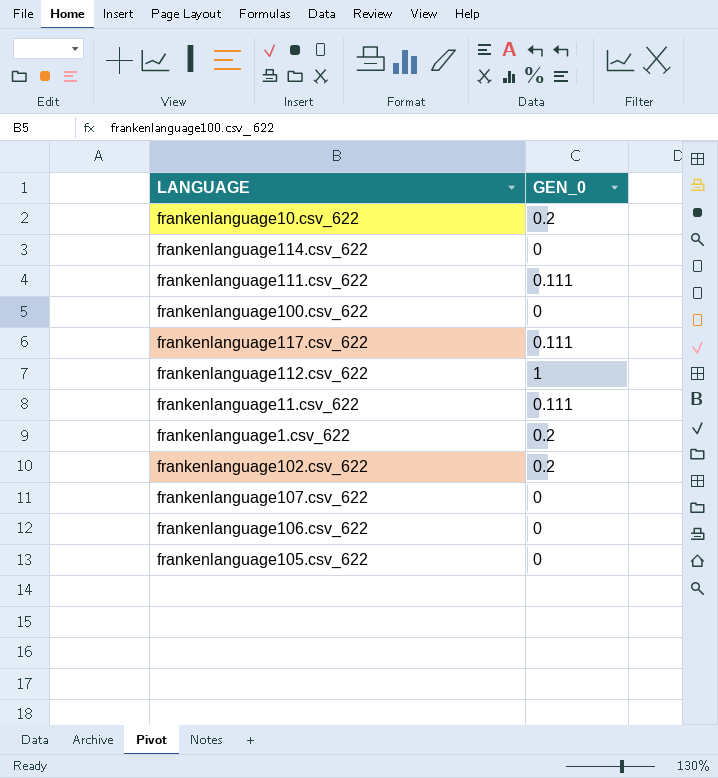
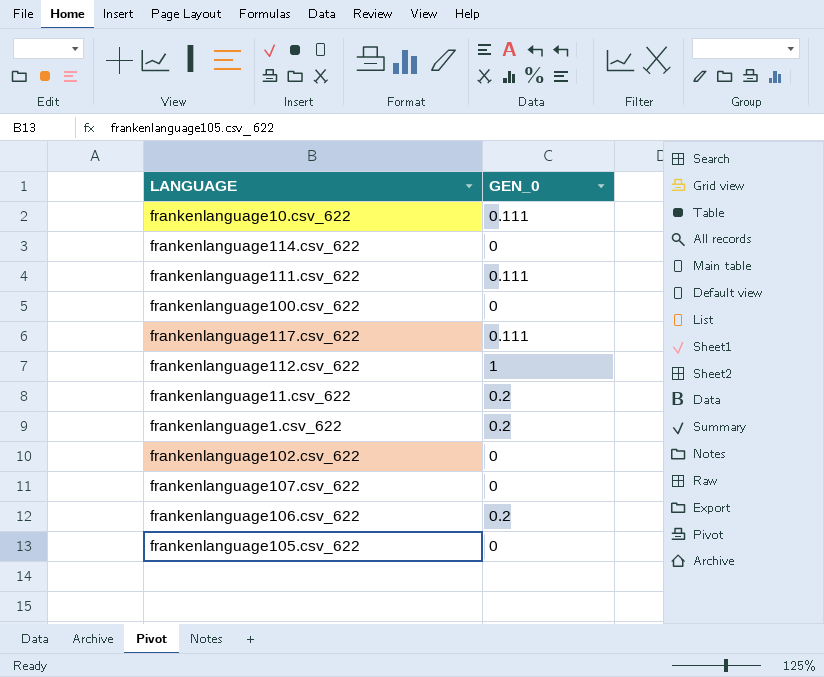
frankenlanguage10.csv_622 | GEN_0: 0.2 -> 0.111
frankenlanguage11.csv_622 | GEN_0: 0.111 -> 0.2
frankenlanguage102.csv_622 | GEN_0: 0.2 -> 0
frankenlanguage106.csv_622 | GEN_0: 0 -> 0.2

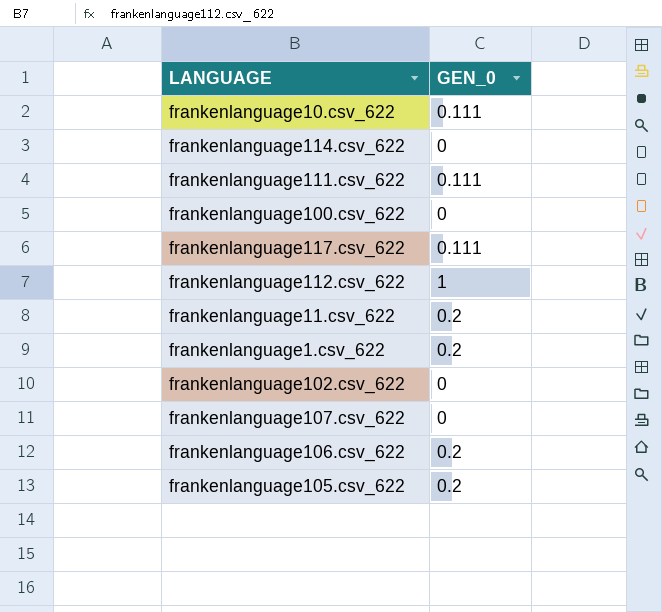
frankenlanguage105.csv_622 | GEN_0: 0 -> 0.2

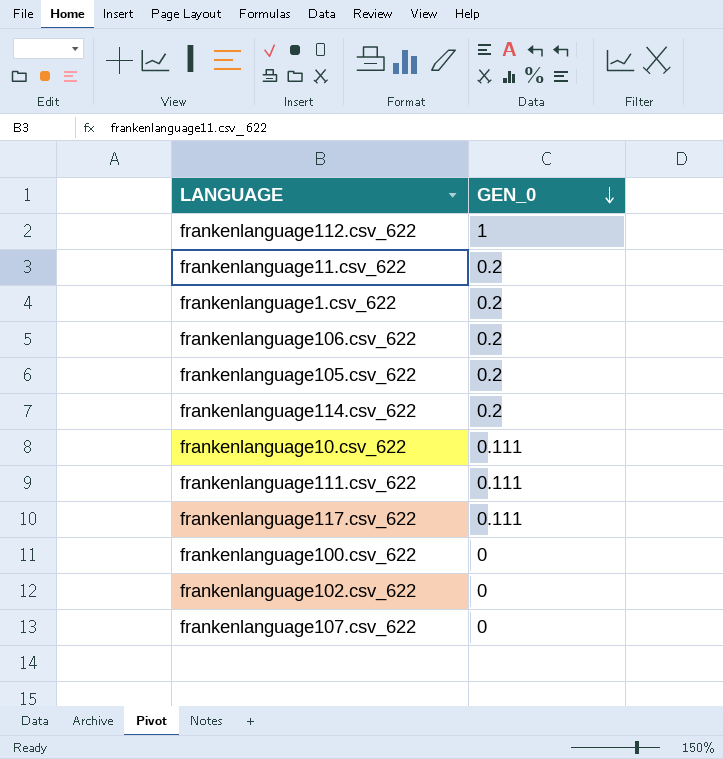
row order: none -> GEN_0 descending
frankenlanguage114.csv_622 | GEN_0: 0 -> 0.2

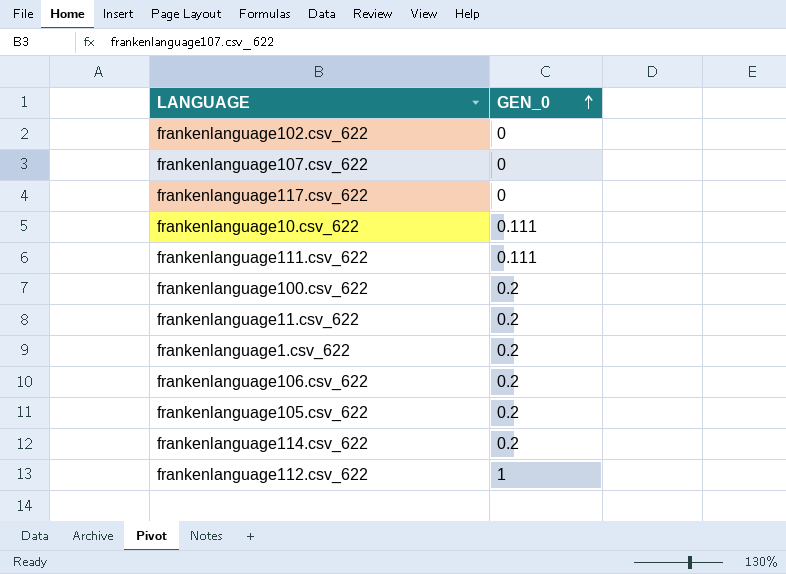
row order: GEN_0 descending -> GEN_0 ascending
frankenlanguage117.csv_622 | GEN_0: 0.111 -> 0
frankenlanguage100.csv_622 | GEN_0: 0 -> 0.2

